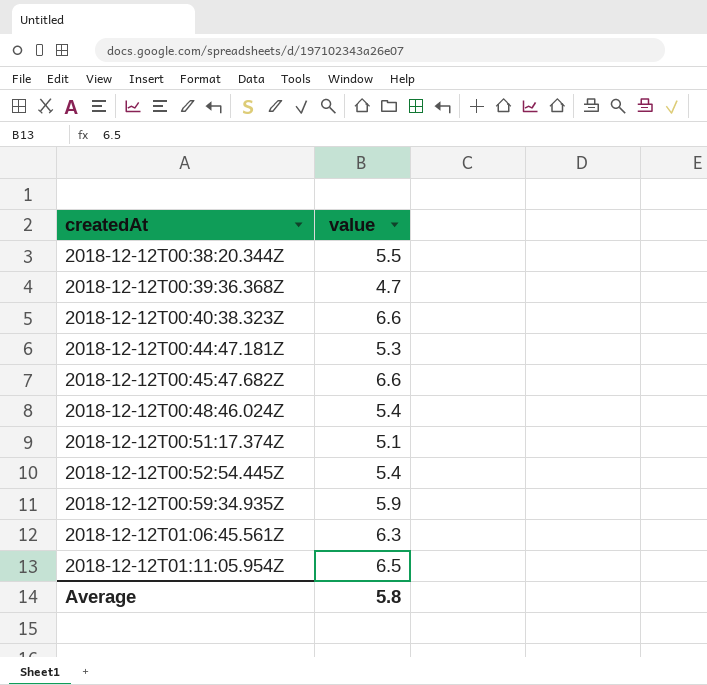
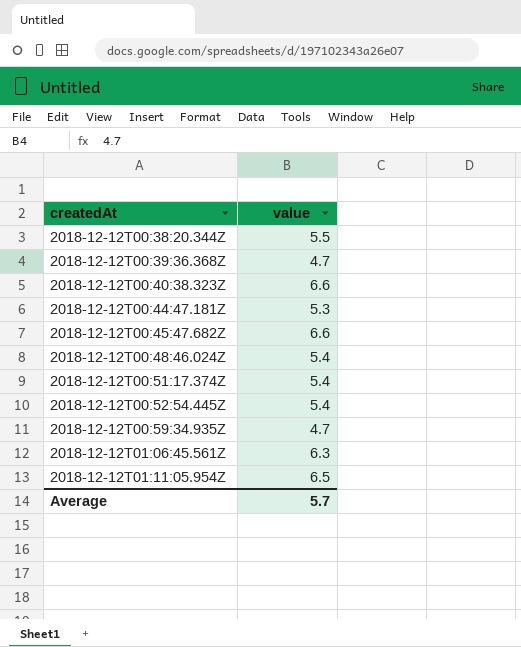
2018-12-12T00:51:17.374Z | value: 5.1 -> 5.4
2018-12-12T00:59:34.935Z | value: 5.9 -> 4.7
Average | value: 5.8 -> 5.7

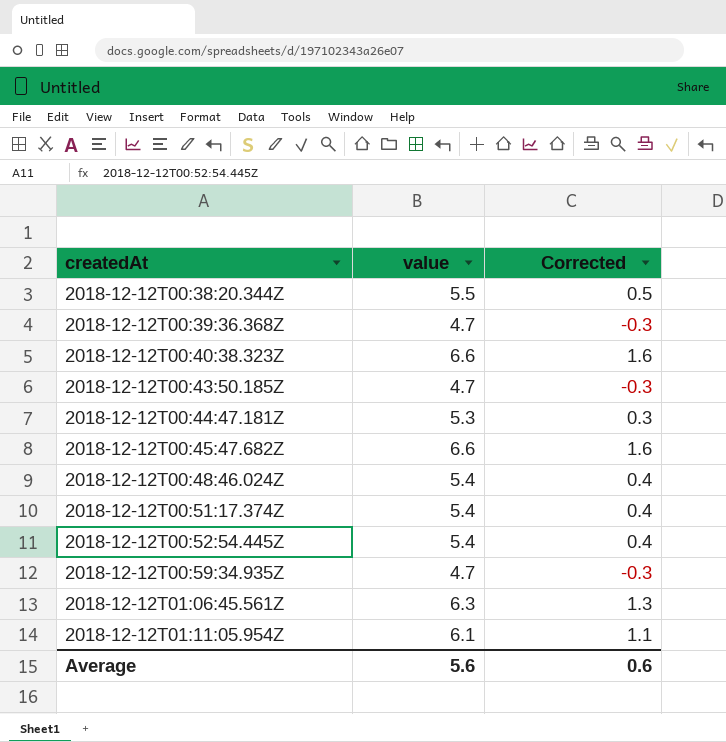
column Corrected | formula: none -> [value] - 5
row 2018-12-12T00:43:50.185Z: none -> 4.7 | -0.3
2018-12-12T01:11:05.954Z | value: 6.5 -> 6.1
Average | value: 5.7 -> 5.6

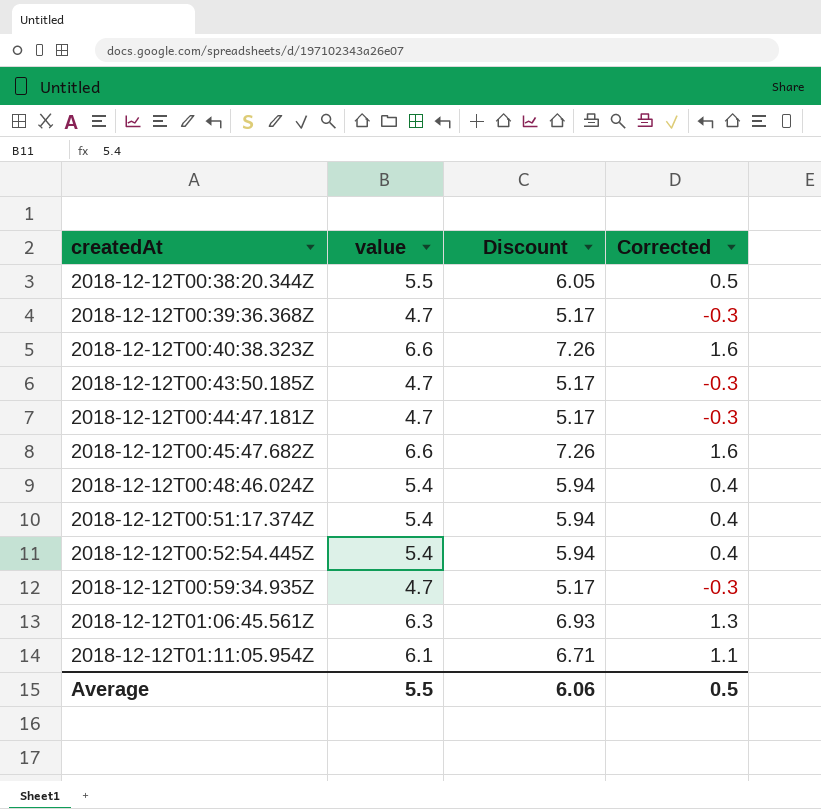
column Discount | formula: none -> [value] * 1.1
2018-12-12T00:44:47.181Z | value: 5.3 -> 4.7
2018-12-12T00:44:47.181Z | Corrected: 0.3 -> -0.3
Average | value: 5.6 -> 5.5
Average | Corrected: 0.6 -> 0.5

